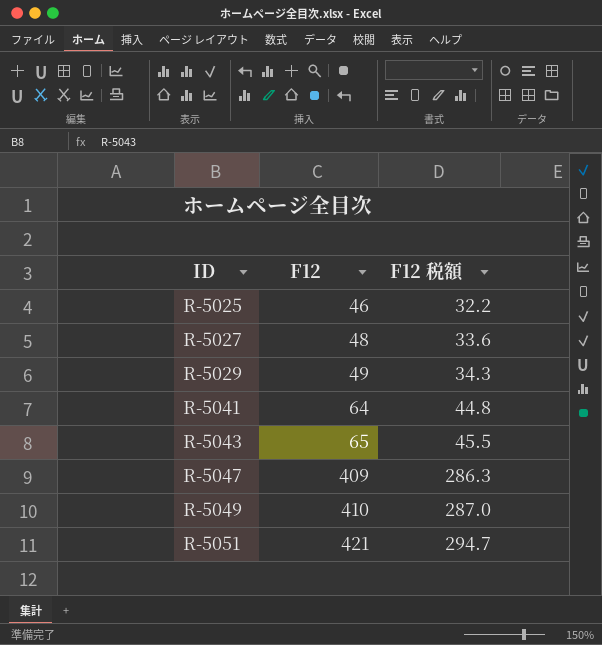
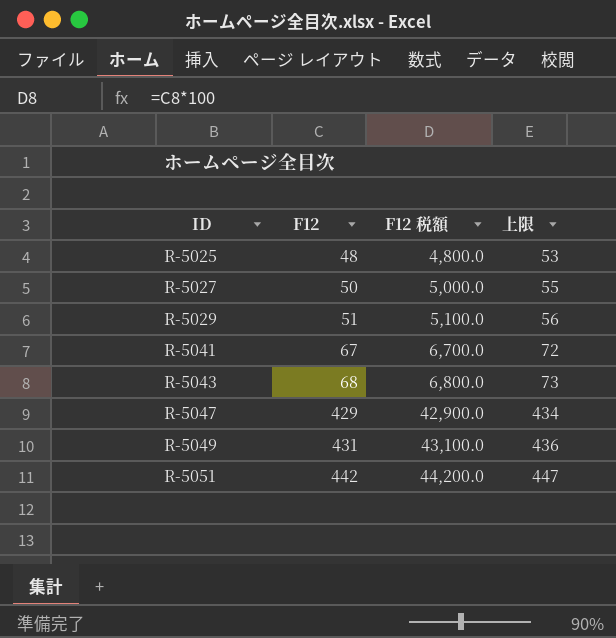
column F12 税額 | formula: [F12] * 0.7 -> [F12] * 100
column 上限 | formula: none -> [F12] + 5
R-5025 | F12: 46 -> 48
R-5027 | F12: 48 -> 50
R-5029 | F12: 49 -> 51
R-5041 | F12: 64 -> 67
R-5043 | F12: 65 -> 68
R-5047 | F12: 409 -> 429
R-5049 | F12: 410 -> 431
R-5051 | F12: 421 -> 442

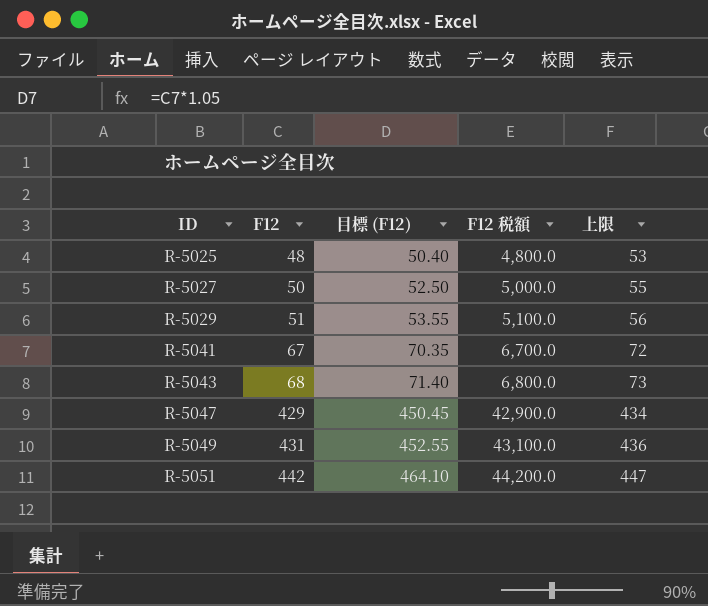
column 目標 (F12) | formula: none -> [F12] * 1.05

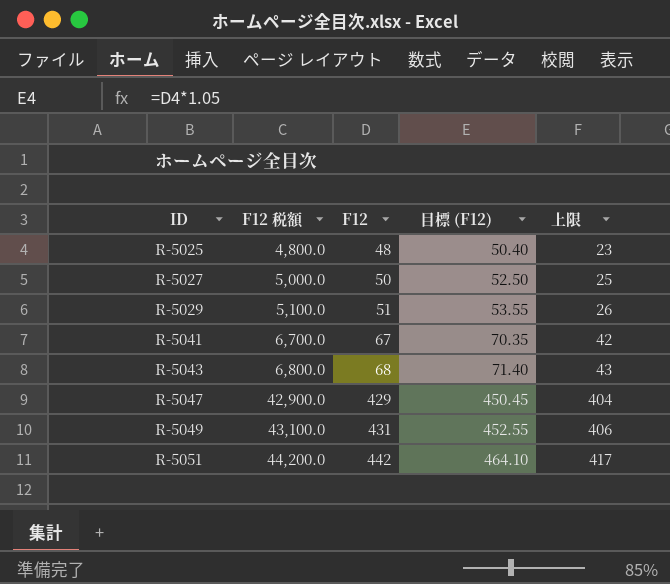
column F12 税額 | position: 4 -> 2
column 上限 | formula: [F12] + 5 -> [F12] - 25

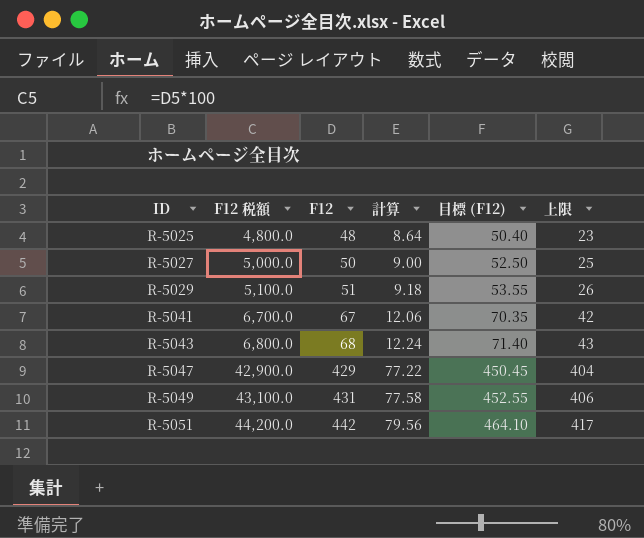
column 計算 | formula: none -> [F12] * 0.18

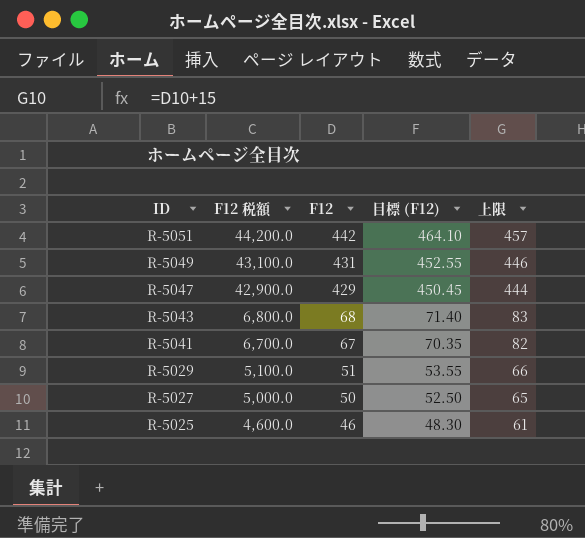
row order: ID ascending -> ID descending
column 計算 | formula: [F12] * 0.18 -> none
column 上限 | formula: [F12] - 25 -> [F12] + 15
R-5025 | F12 税額: 4,800.0 -> 4,600.0
R-5025 | F12: 48 -> 46
R-5025 | 目標 (F12): 50.40 -> 48.30

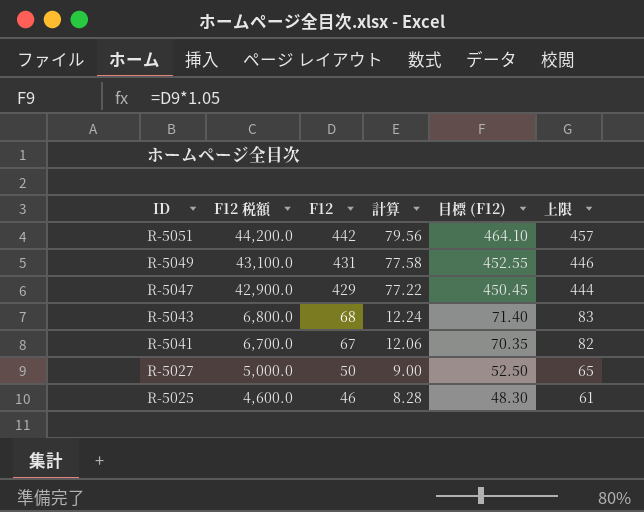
column 計算 | formula: none -> [F12] * 0.18
row R-5029: 5,100.0 | 51 | 53.55 | 66 -> none

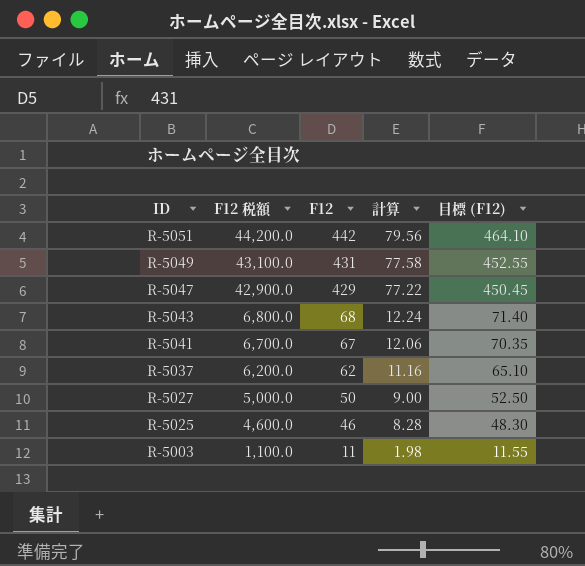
column 上限 | formula: [F12] + 15 -> none
row R-5037: none -> 6,200.0 | 62 | 11.16 | 65.10
row R-5003: none -> 1,100.0 | 11 | 1.98 | 11.55

